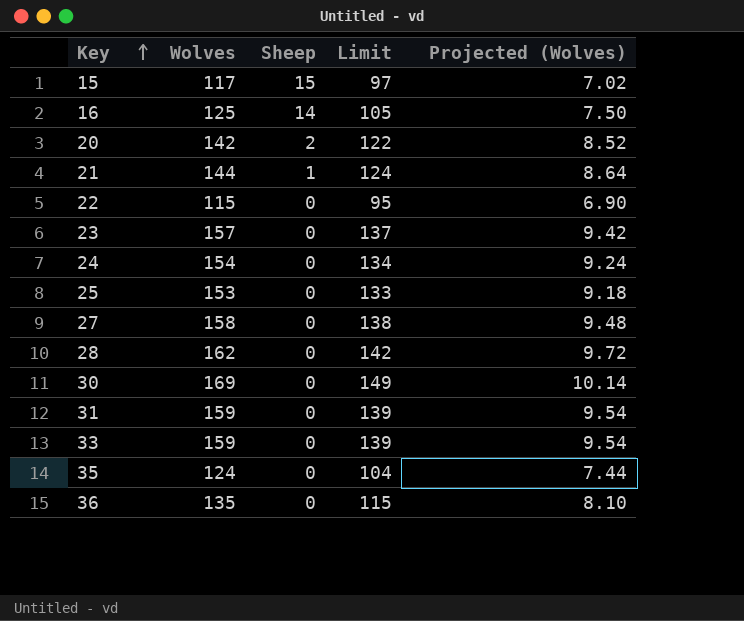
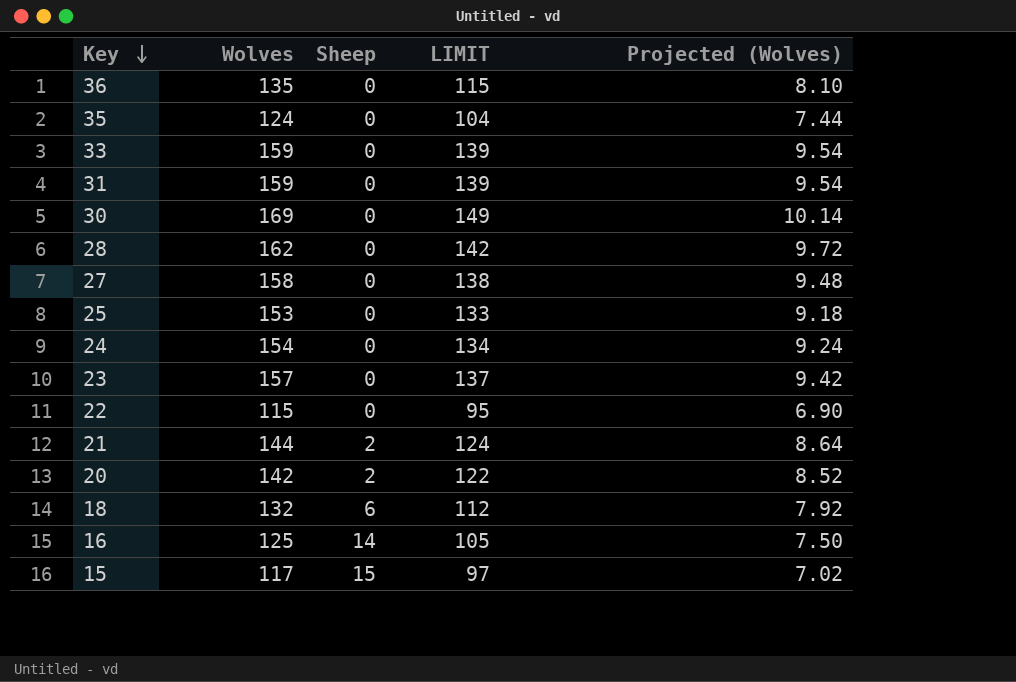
row order: Key ascending -> Key descending
column name: Limit -> LIMIT
21 | Sheep: 1 -> 2
row 18: none -> 132 | 6 | 112 | 7.92

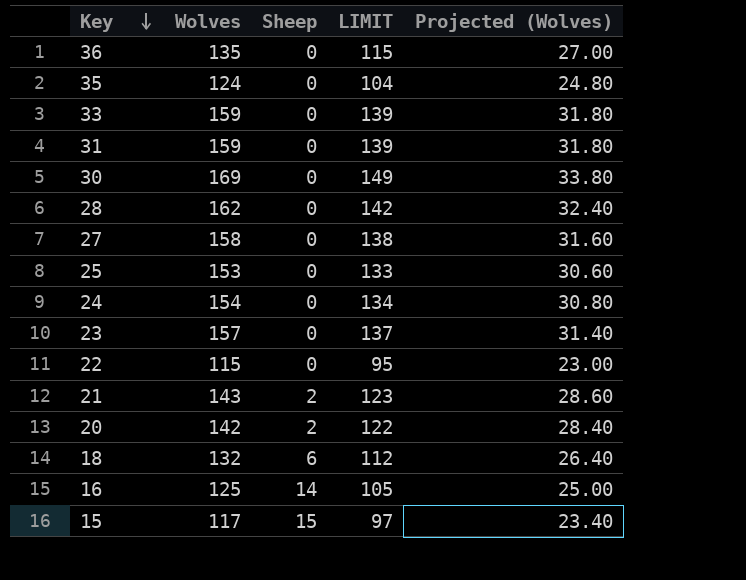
column Projected (Wolves) | formula: [Wolves] * 0.06 -> [Wolves] * 0.2
21 | Wolves: 144 -> 143
21 | LIMIT: 124 -> 123

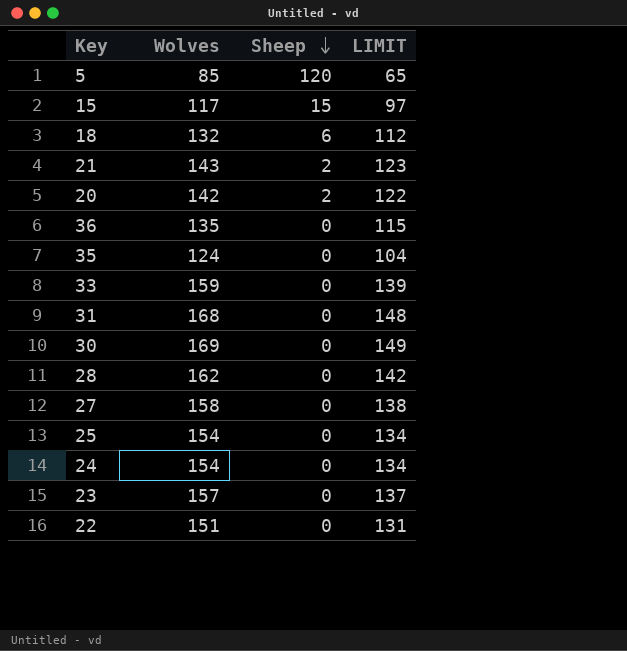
row order: Key descending -> Sheep descending
column Projected (Wolves) | formula: [Wolves] * 0.2 -> none
row 16: 125 | 14 | 105 | 25.00 -> none
row 5: none -> 85 | 120 | 65
31 | Wolves: 159 -> 168
31 | LIMIT: 139 -> 148
25 | Wolves: 153 -> 154
25 | LIMIT: 133 -> 134
22 | Wolves: 115 -> 151
22 | LIMIT: 95 -> 131

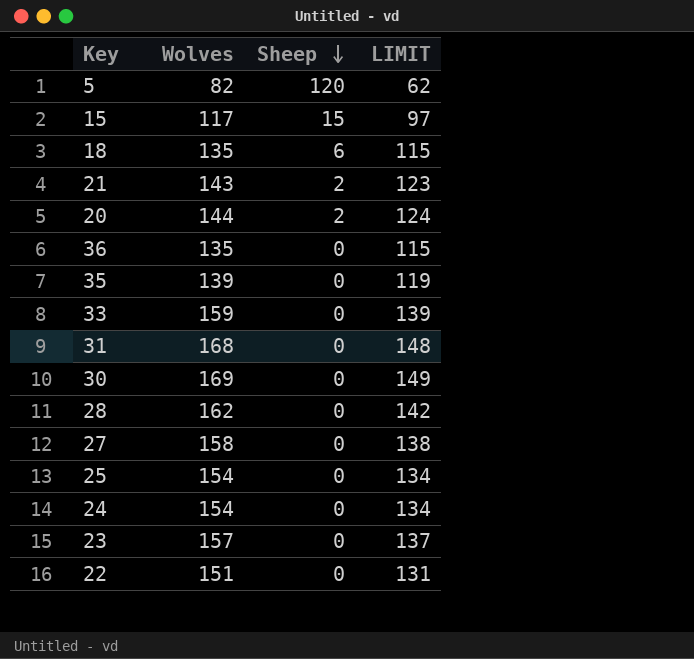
5 | Wolves: 85 -> 82
5 | LIMIT: 65 -> 62
18 | Wolves: 132 -> 135
18 | LIMIT: 112 -> 115
20 | Wolves: 142 -> 144
20 | LIMIT: 122 -> 124
35 | Wolves: 124 -> 139
35 | LIMIT: 104 -> 119

